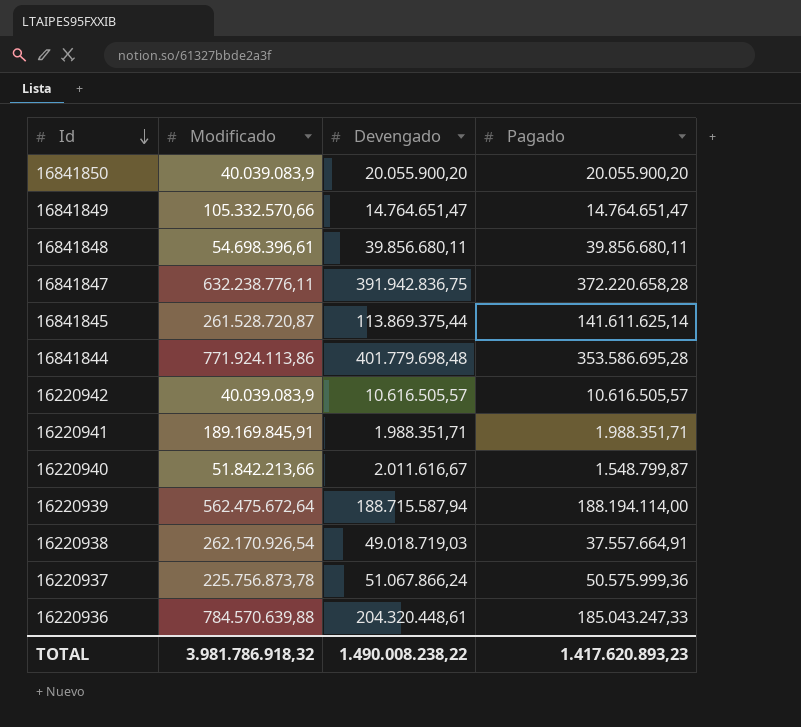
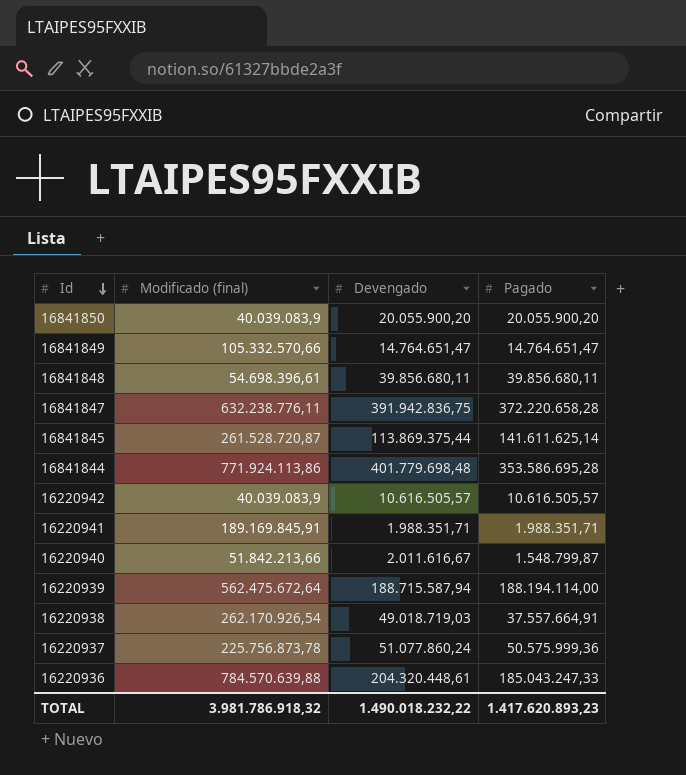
column name: Modificado -> Modificado (final)
16220937 | Devengado: 51.067.866,24 -> 51.077.860,24
TOTAL | Devengado: 1.490.008.238,22 -> 1.490.018.232,22

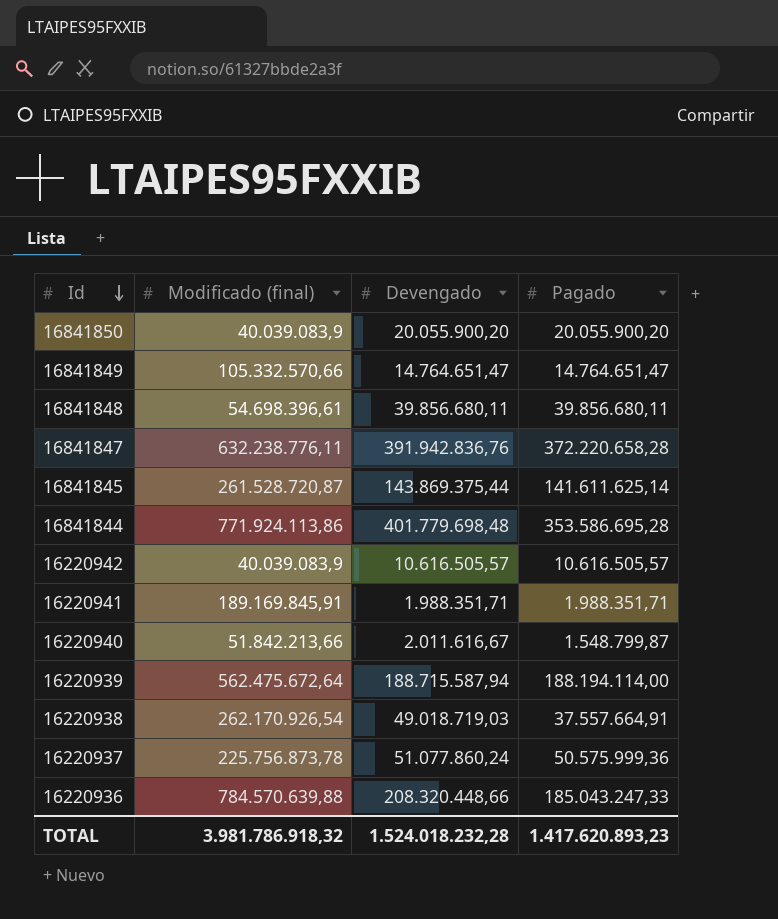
16841847 | Devengado: 391.942.836,75 -> 391.942.836,76
16841845 | Devengado: 113.869.375,44 -> 143.869.375,44
16220936 | Devengado: 204.320.448,61 -> 208.320.448,66
TOTAL | Devengado: 1.490.018.232,22 -> 1.524.018.232,28

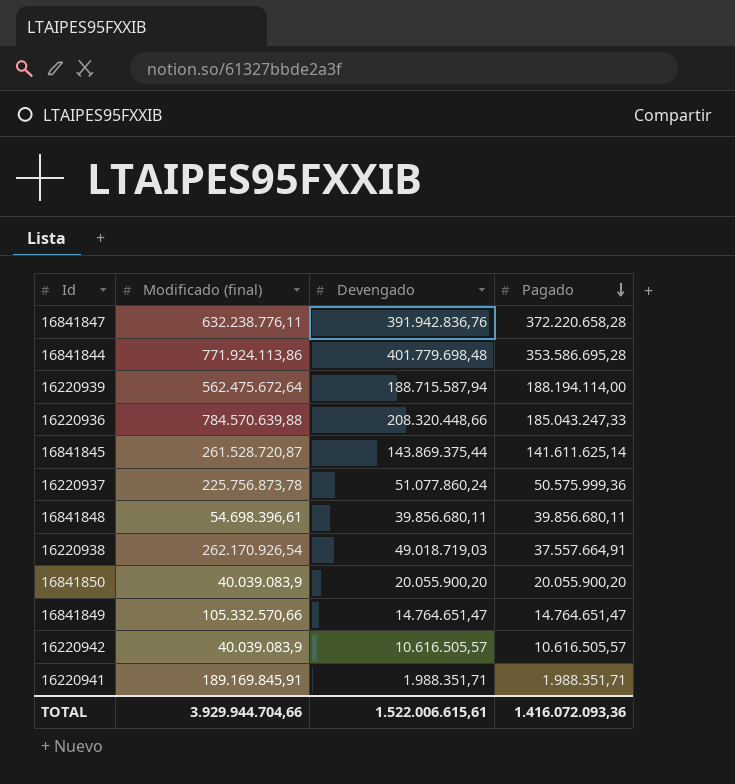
row order: Id descending -> Pagado descending
row 16220940: 51.842.213,66 | 2.011.616,67 | 1.548.799,87 -> none
TOTAL | Modificado (final): 3.981.786.918,32 -> 3.929.944.704,66
TOTAL | Devengado: 1.524.018.232,28 -> 1.522.006.615,61
TOTAL | Pagado: 1.417.620.893,23 -> 1.416.072.093,36

